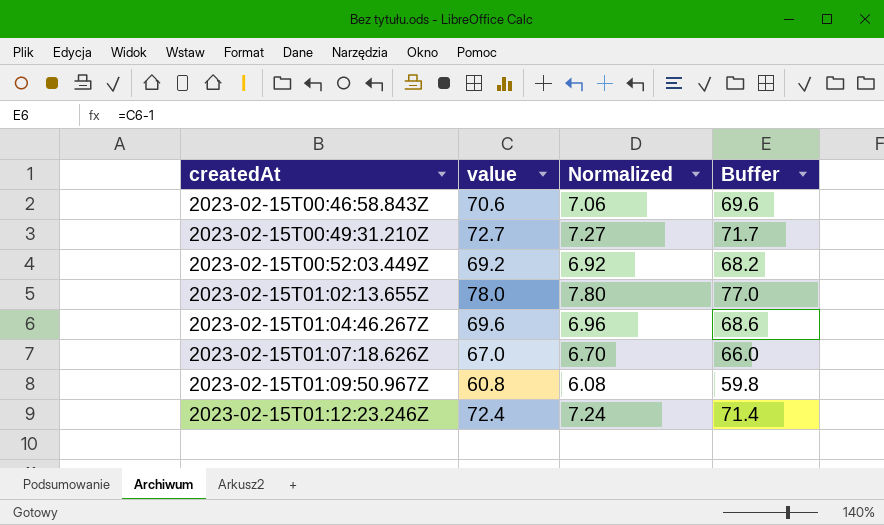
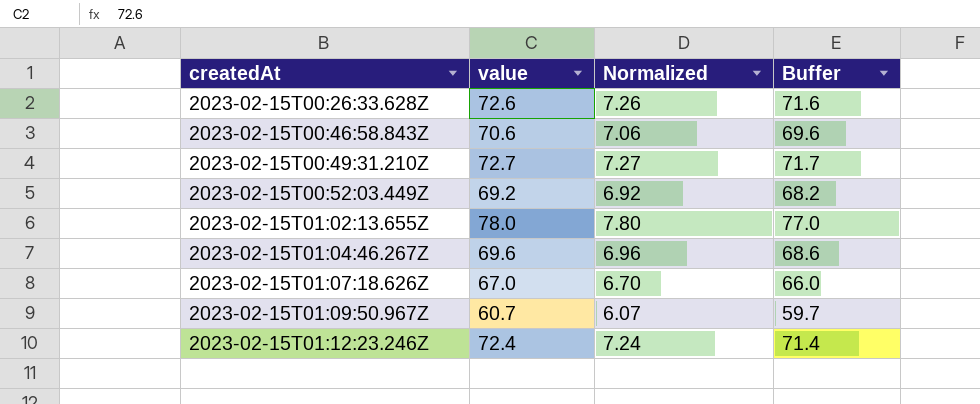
row 2023-02-15T00:26:33.628Z: none -> 72.6 | 7.26 | 71.6
2023-02-15T01:09:50.967Z | value: 60.8 -> 60.7
2023-02-15T01:09:50.967Z | Normalized: 6.08 -> 6.07
2023-02-15T01:09:50.967Z | Buffer: 59.8 -> 59.7

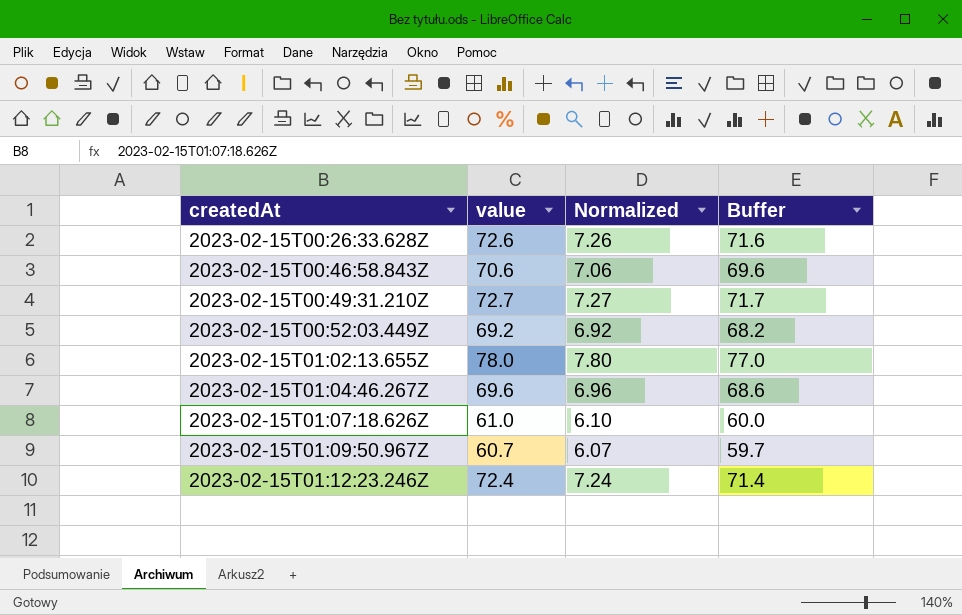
2023-02-15T01:07:18.626Z | value: 67.0 -> 61.0
2023-02-15T01:07:18.626Z | Normalized: 6.70 -> 6.10
2023-02-15T01:07:18.626Z | Buffer: 66.0 -> 60.0

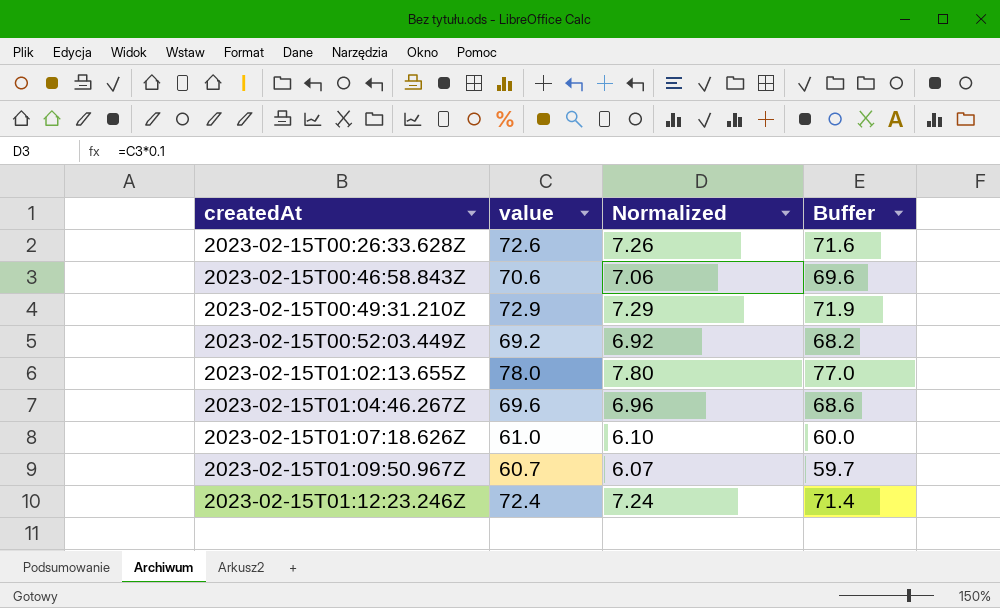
2023-02-15T00:49:31.210Z | value: 72.7 -> 72.9
2023-02-15T00:49:31.210Z | Normalized: 7.27 -> 7.29
2023-02-15T00:49:31.210Z | Buffer: 71.7 -> 71.9

